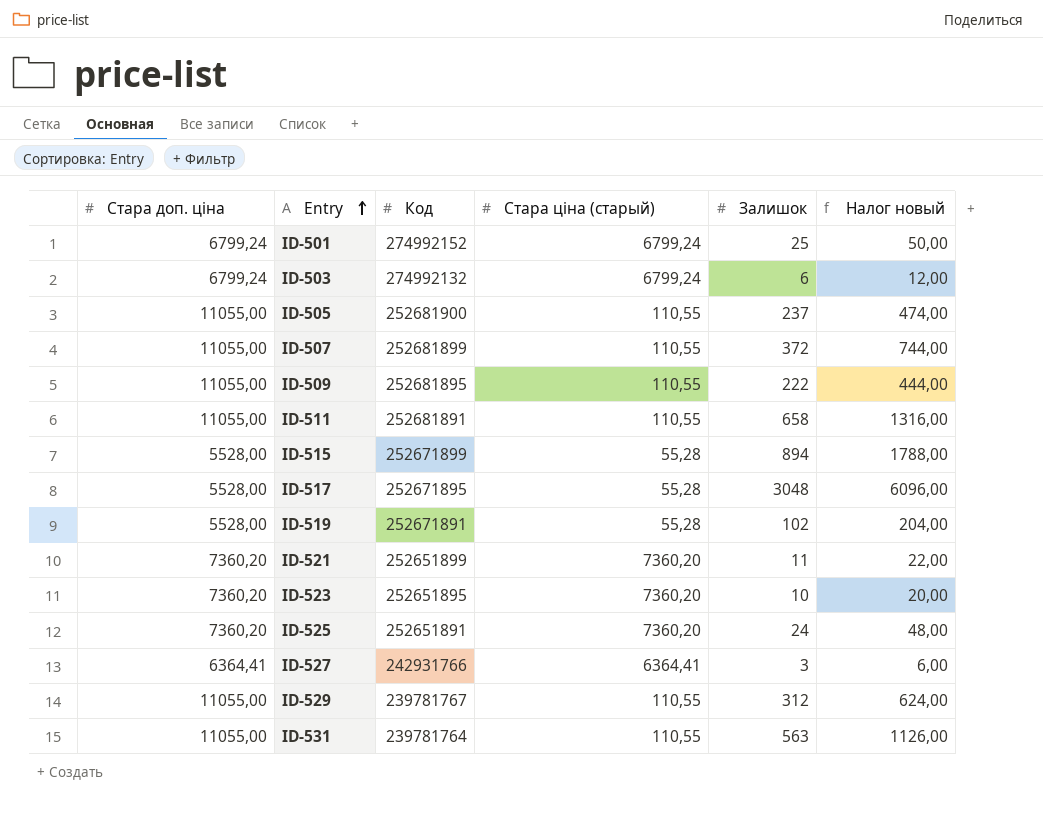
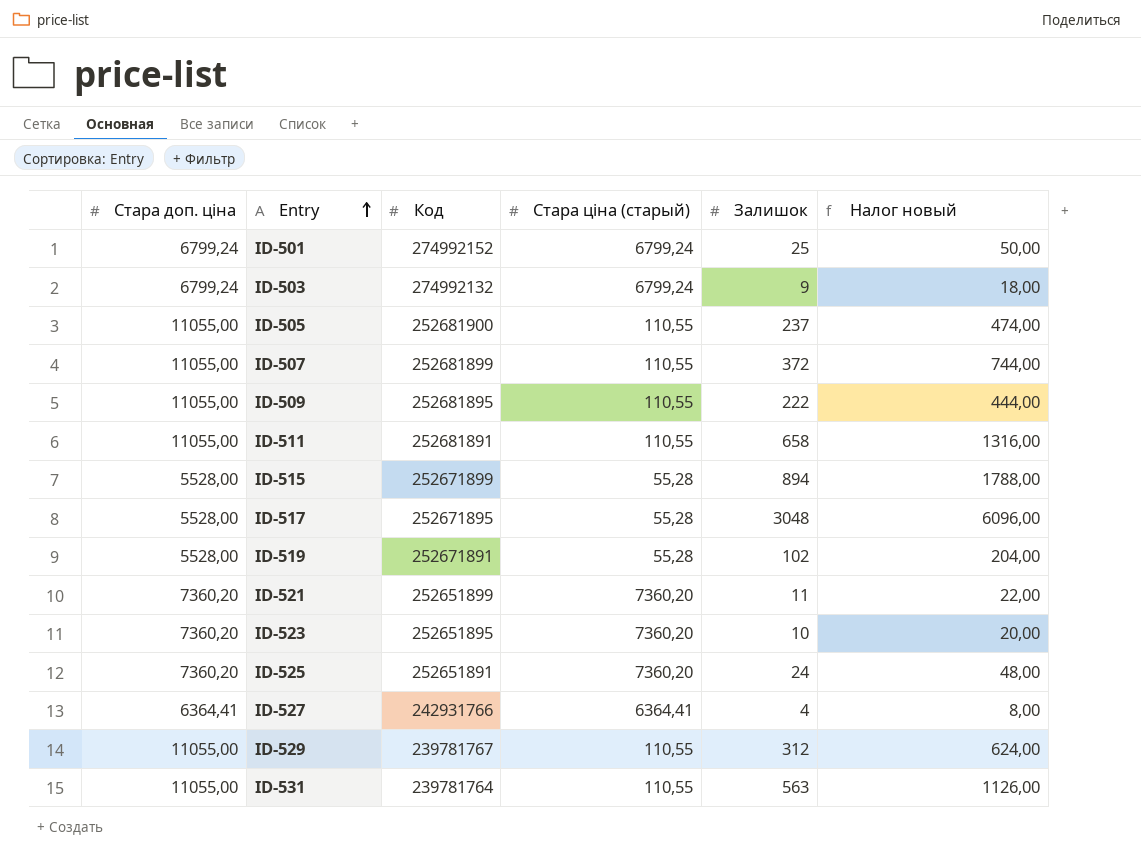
ID-503 | Залишок: 6 -> 9
ID-503 | Налог новый: 12,00 -> 18,00
ID-527 | Залишок: 3 -> 4
ID-527 | Налог новый: 6,00 -> 8,00

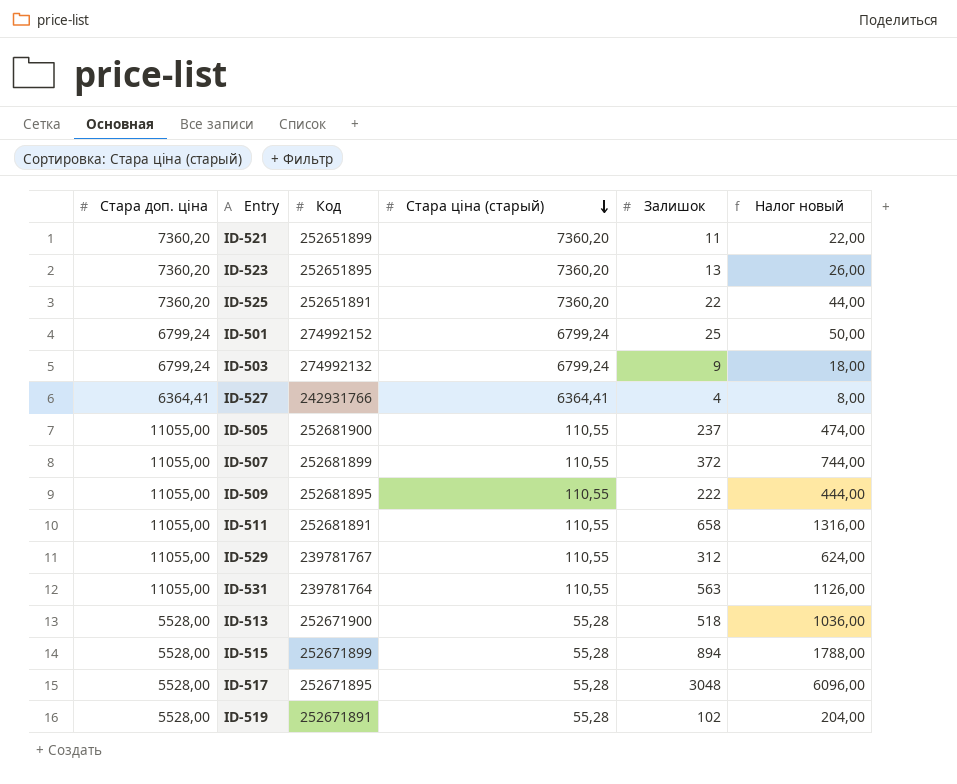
row order: Entry ascending -> Стара ціна (старый) descending
ID-523 | Залишок: 10 -> 13
ID-523 | Налог новый: 20,00 -> 26,00
ID-525 | Залишок: 24 -> 22
ID-525 | Налог новый: 48,00 -> 44,00
row ID-513: none -> 5528,00 | 252671900 | 55,28 | 518 | 1036,00

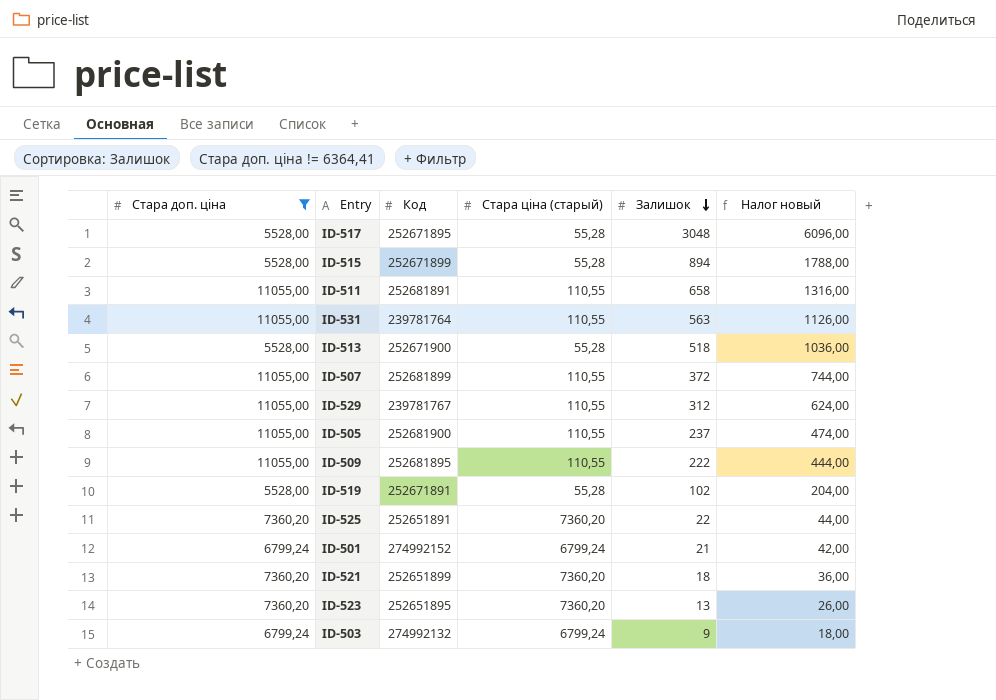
filter: none -> Стара доп. ціна != 6364,41
row order: Стара ціна (старый) descending -> Залишок descending
ID-501 | Залишок: 25 -> 21
ID-501 | Налог новый: 50,00 -> 42,00
ID-521 | Залишок: 11 -> 18
ID-521 | Налог новый: 22,00 -> 36,00

